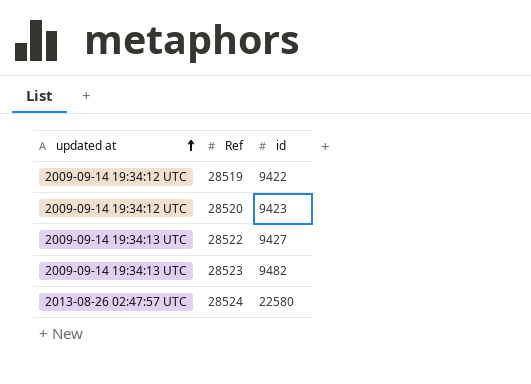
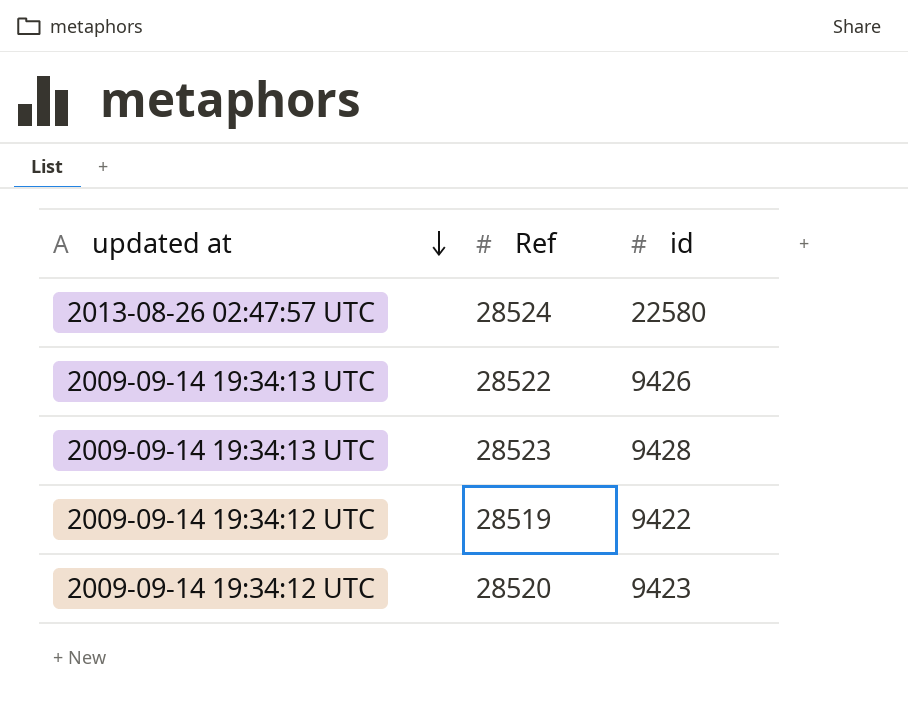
row order: updated at ascending -> updated at descending
28522 | id: 9427 -> 9426
28523 | id: 9482 -> 9428

